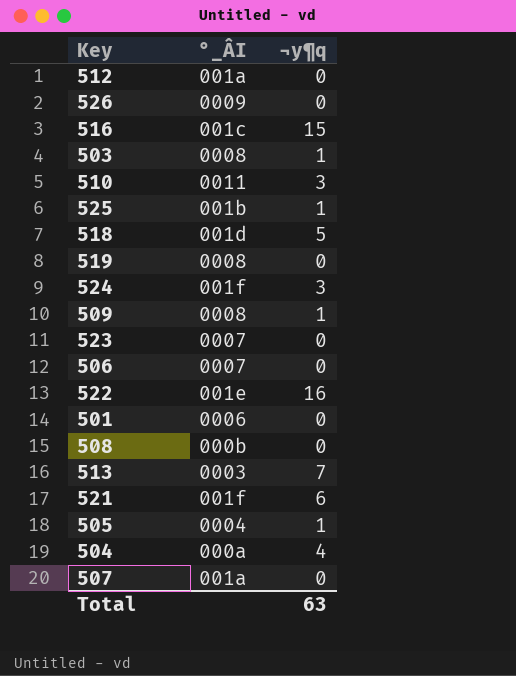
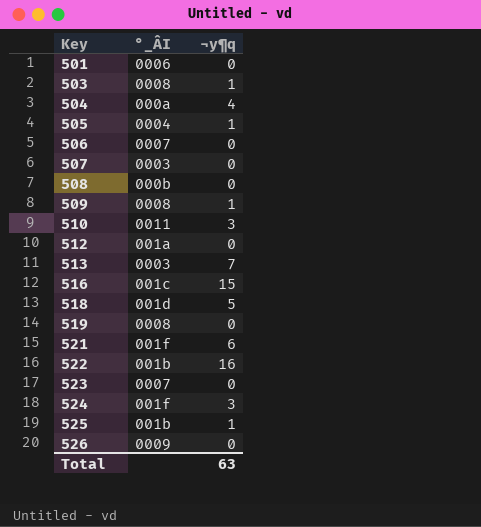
row order: none -> Key ascending
507 | °_ÂI: 001a -> 0003
522 | °_ÂI: 001e -> 001b

